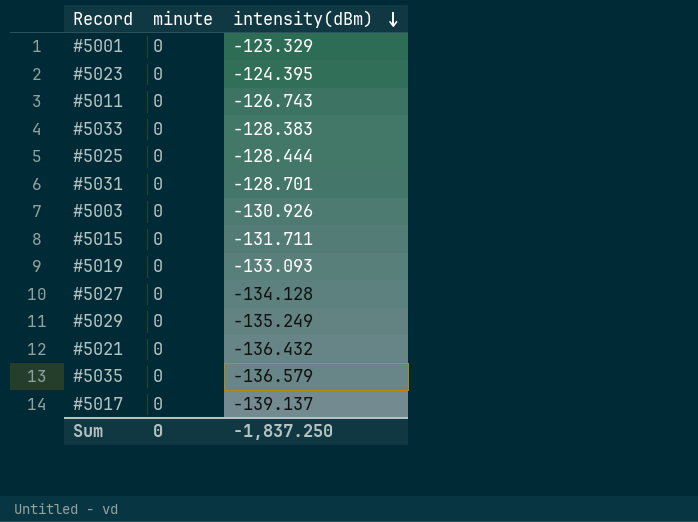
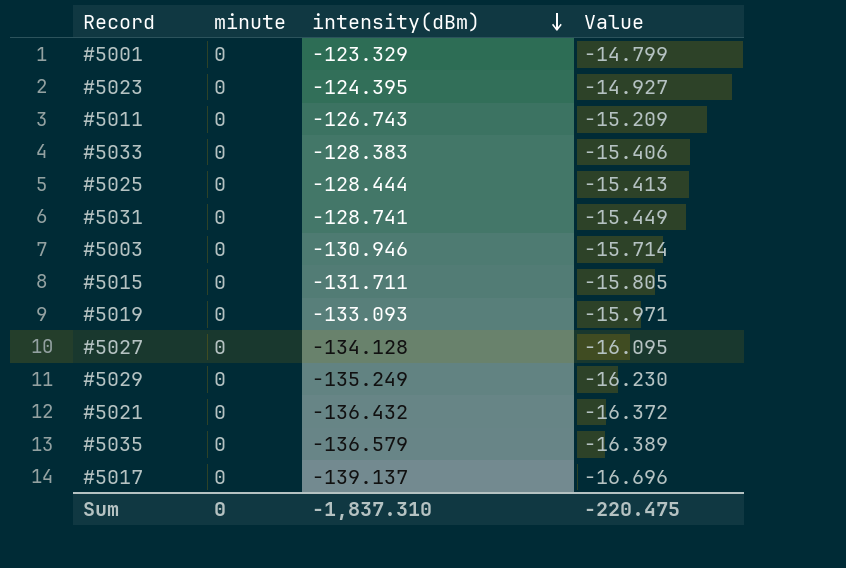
column Value | formula: none -> [intensity(dBm)] * 0.12
#5031 | intensity(dBm): -128.701 -> -128.741
#5003 | intensity(dBm): -130.926 -> -130.946
Sum | intensity(dBm): -1,837.250 -> -1,837.310

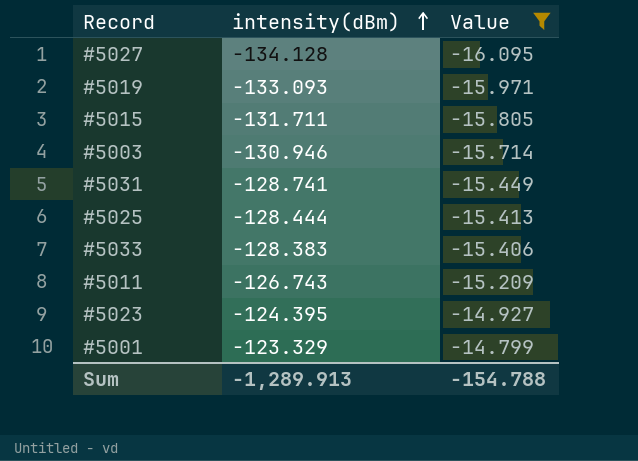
filter: none -> Value >= -16.095
row order: intensity(dBm) descending -> intensity(dBm) ascending
column minute | position: 2 -> none
Sum | intensity(dBm): -1,837.310 -> -1,289.913
Sum | Value: -220.475 -> -154.788

